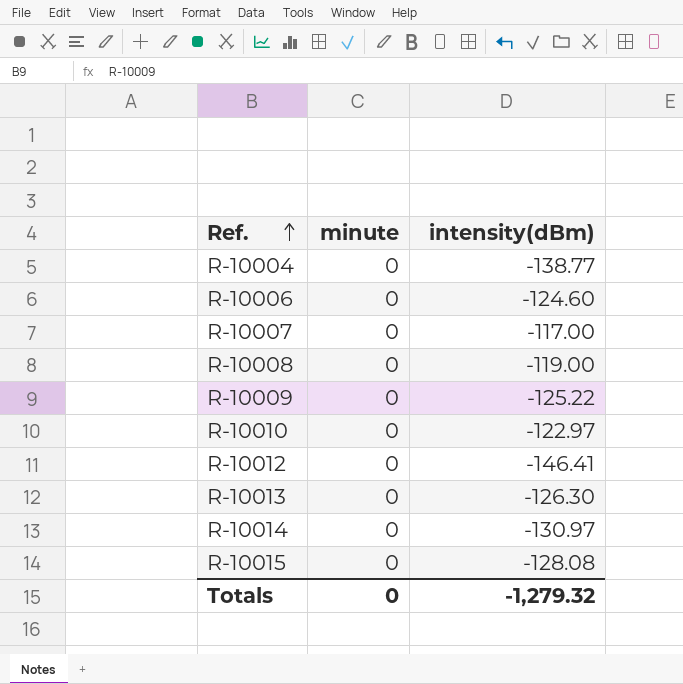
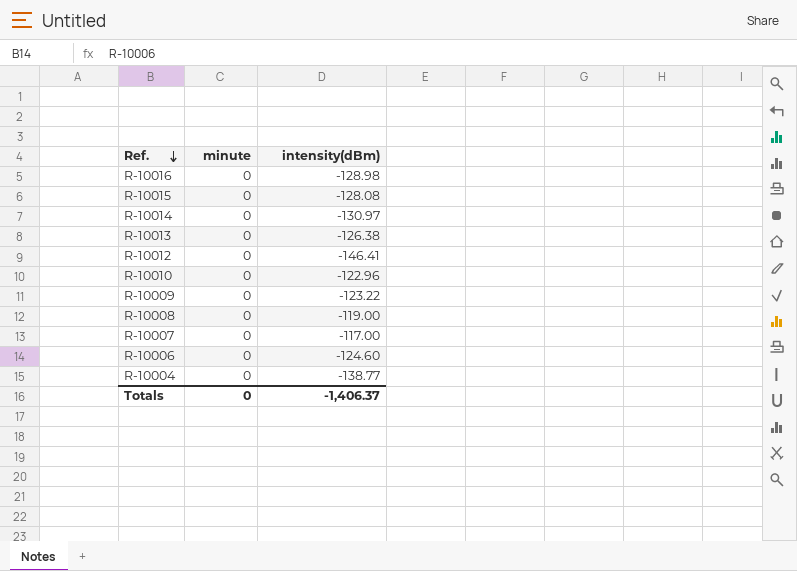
row order: Ref. ascending -> Ref. descending
row R-10016: none -> 0 | -128.98
R-10013 | intensity(dBm): -126.30 -> -126.38
R-10010 | intensity(dBm): -122.97 -> -122.96
R-10009 | intensity(dBm): -125.22 -> -123.22
Totals | intensity(dBm): -1,279.32 -> -1,406.37

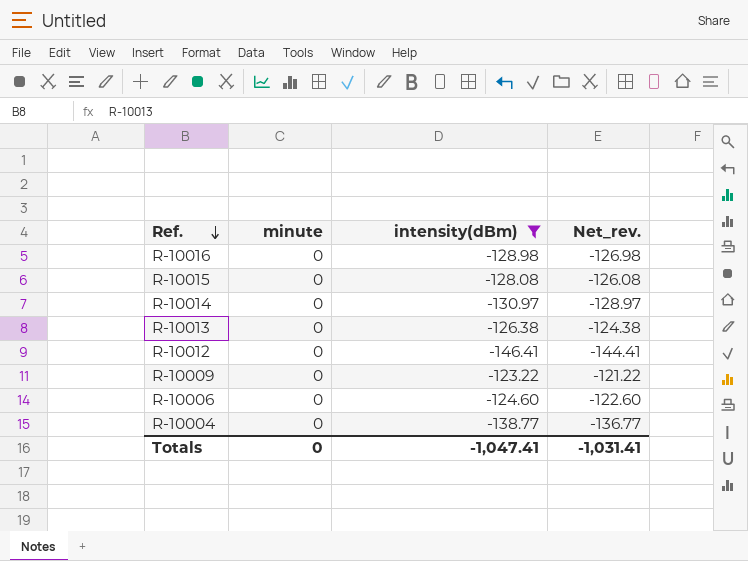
filter: none -> intensity(dBm) <= -123.22
column Net_rev. | formula: none -> [intensity(dBm)] + 2
Totals | intensity(dBm): -1,406.37 -> -1,047.41

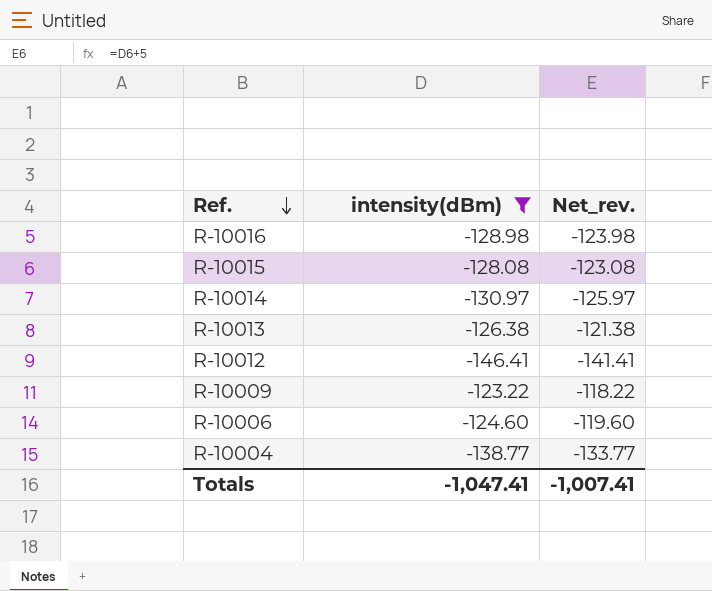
column minute | position: 2 -> none
column Net_rev. | formula: [intensity(dBm)] + 2 -> [intensity(dBm)] + 5
Totals | Net_rev.: -1,031.41 -> -1,007.41

